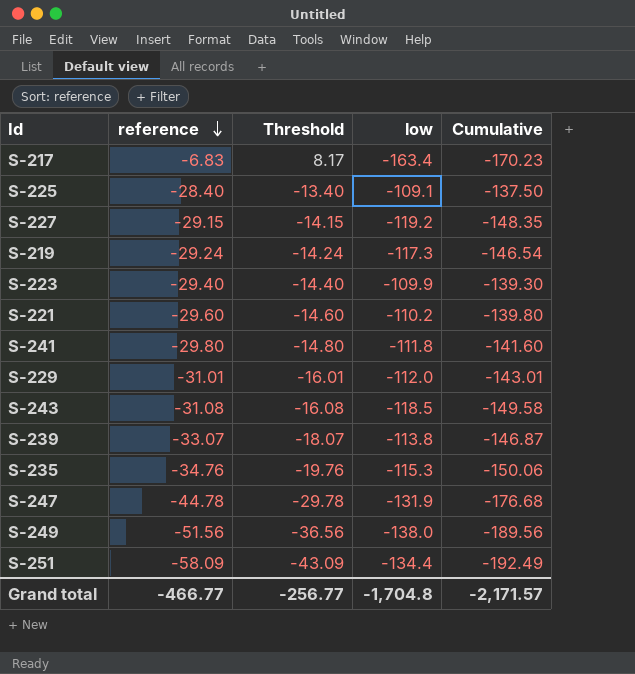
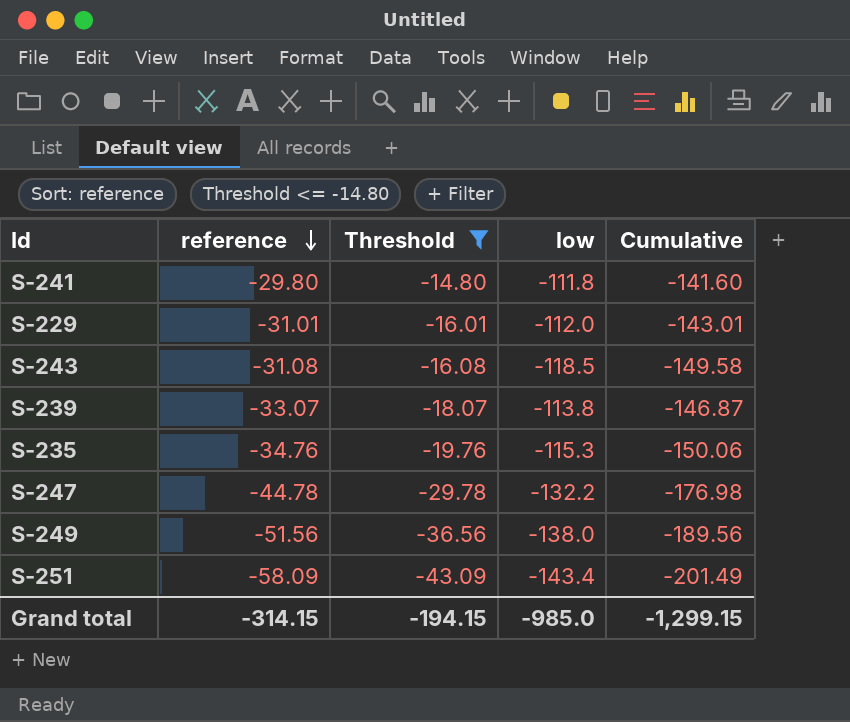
filter: none -> Threshold <= -14.80
S-247 | low: -131.9 -> -132.2
S-247 | Cumulative: -176.68 -> -176.98
S-251 | low: -134.4 -> -143.4
S-251 | Cumulative: -192.49 -> -201.49
Grand total | reference: -466.77 -> -314.15
Grand total | Threshold: -256.77 -> -194.15
Grand total | low: -1,704.8 -> -985.0
Grand total | Cumulative: -2,171.57 -> -1,299.15

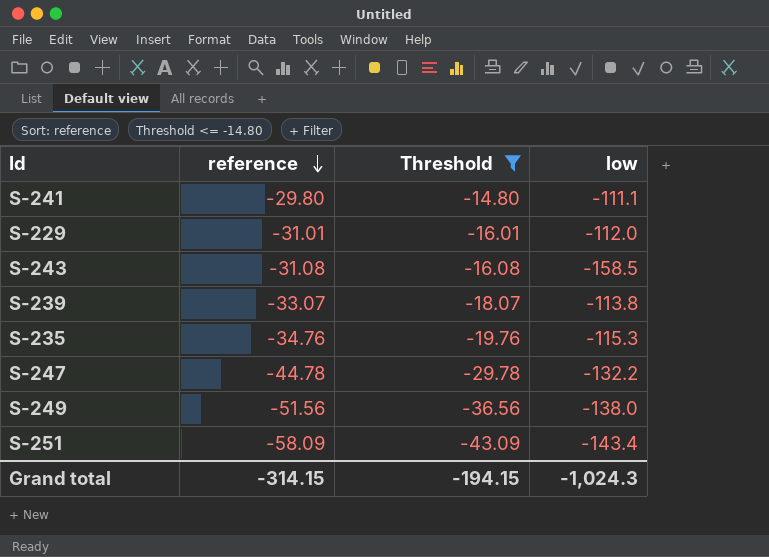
column Cumulative | formula: [reference] + [low] -> none
S-241 | low: -111.8 -> -111.1
S-243 | low: -118.5 -> -158.5
Grand total | low: -985.0 -> -1,024.3

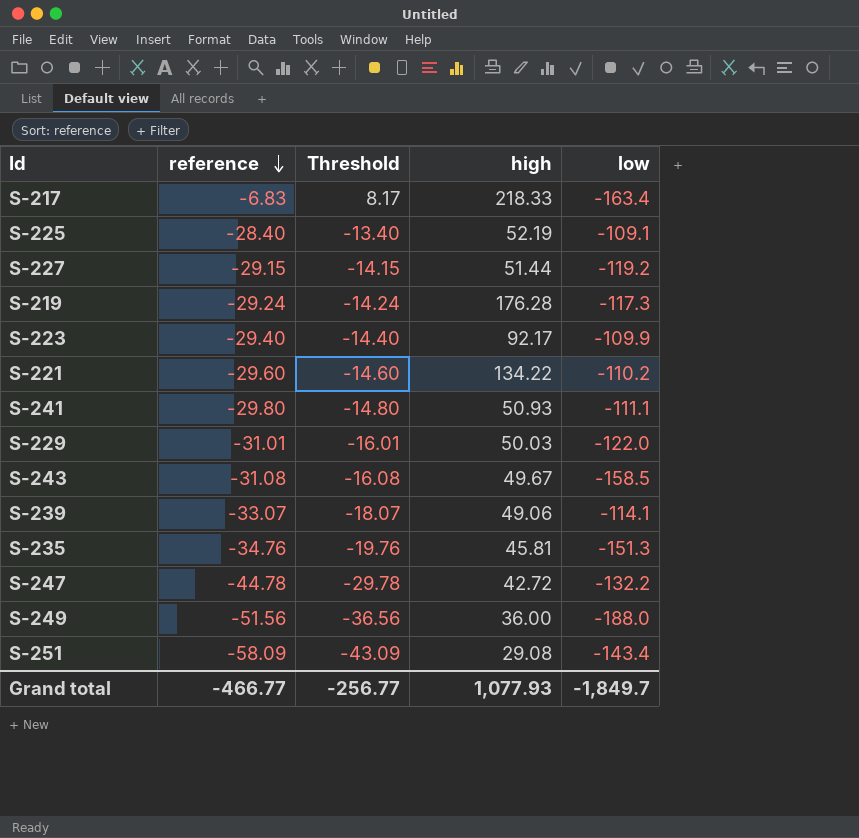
filter: Threshold <= -14.80 -> none
column high | position: none -> 4
S-229 | low: -112.0 -> -122.0
S-239 | low: -113.8 -> -114.1
S-235 | low: -115.3 -> -151.3
S-249 | low: -138.0 -> -188.0
Grand total | reference: -314.15 -> -466.77
Grand total | Threshold: -194.15 -> -256.77
Grand total | low: -1,024.3 -> -1,849.7

